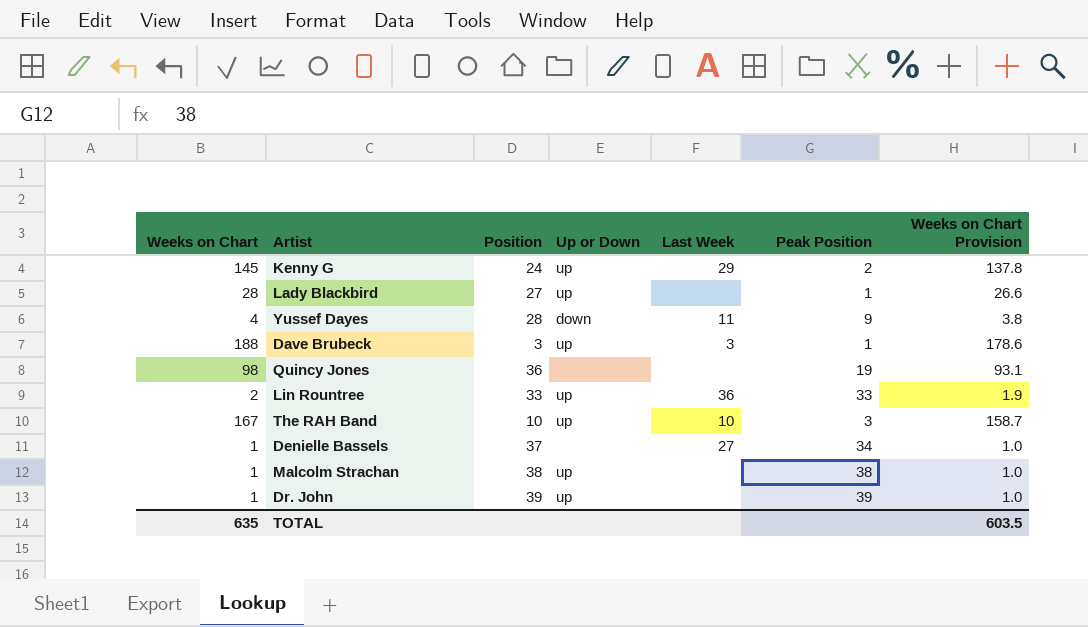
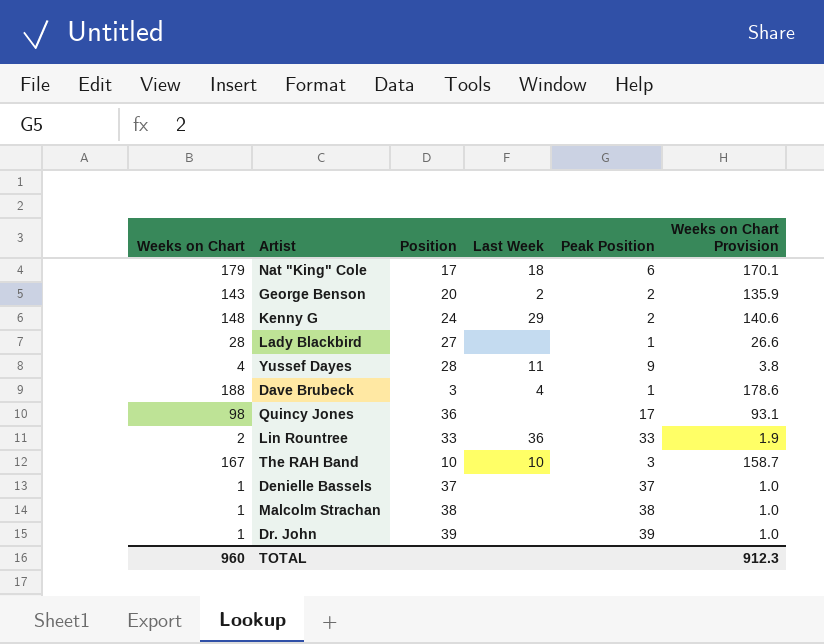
column Up or Down | position: 4 -> none
row Nat "King" Cole: none -> 179 | 17 | 18 | 6 | 170.1
row George Benson: none -> 143 | 20 | 2 | 2 | 135.9
Kenny G | Weeks on Chart: 145 -> 148
Kenny G | Weeks on Chart Provision: 137.8 -> 140.6
Dave Brubeck | Last Week: 3 -> 4
Quincy Jones | Peak Position: 19 -> 17
Denielle Bassels | Last Week: 27 -> none
Denielle Bassels | Peak Position: 34 -> 37
TOTAL | Weeks on Chart: 635 -> 960
TOTAL | Weeks on Chart Provision: 603.5 -> 912.3

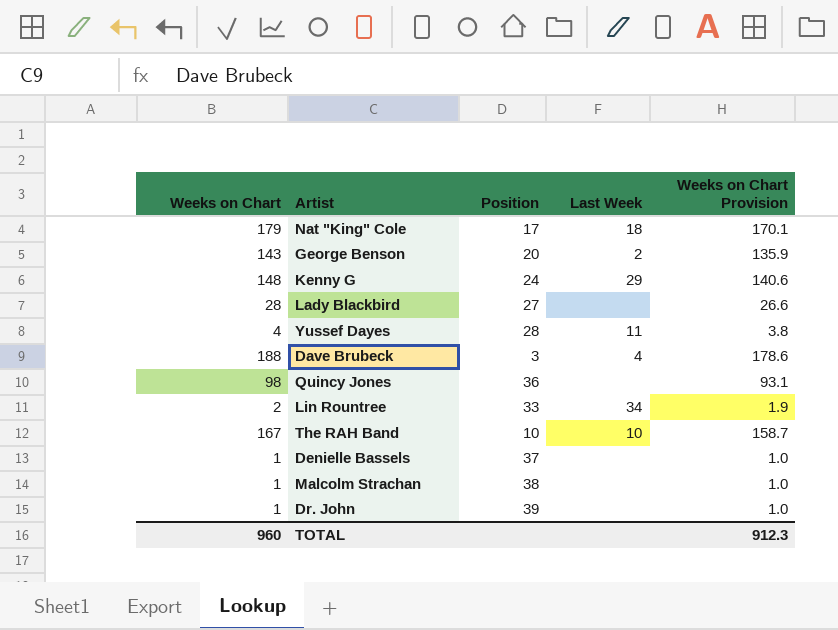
column Peak Position | position: 5 -> none
Lin Rountree | Last Week: 36 -> 34

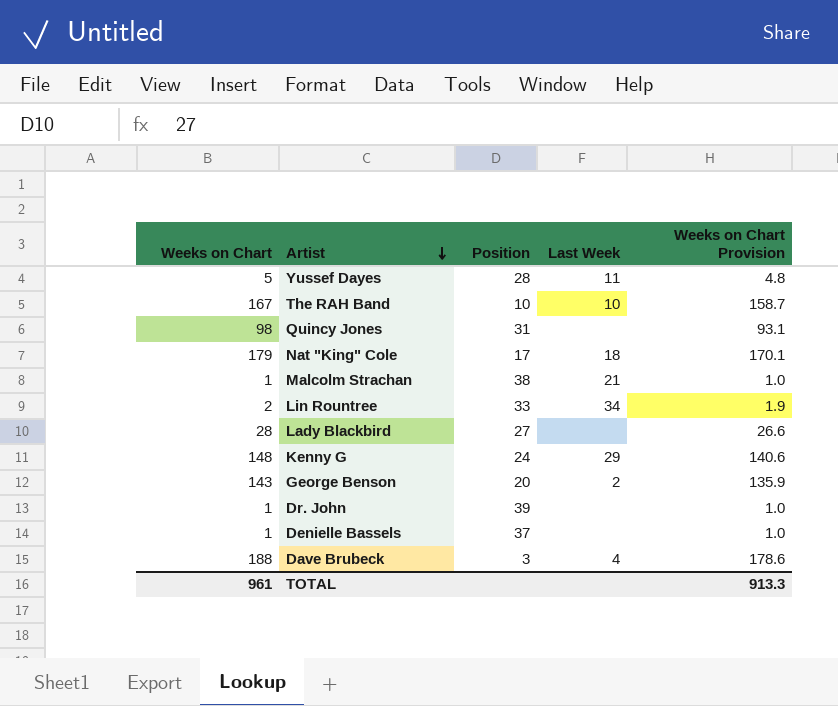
row order: none -> Artist descending
Yussef Dayes | Weeks on Chart: 4 -> 5
Yussef Dayes | Weeks on Chart Provision: 3.8 -> 4.8
Quincy Jones | Position: 36 -> 31
Malcolm Strachan | Last Week: none -> 21
TOTAL | Weeks on Chart: 960 -> 961
TOTAL | Weeks on Chart Provision: 912.3 -> 913.3

